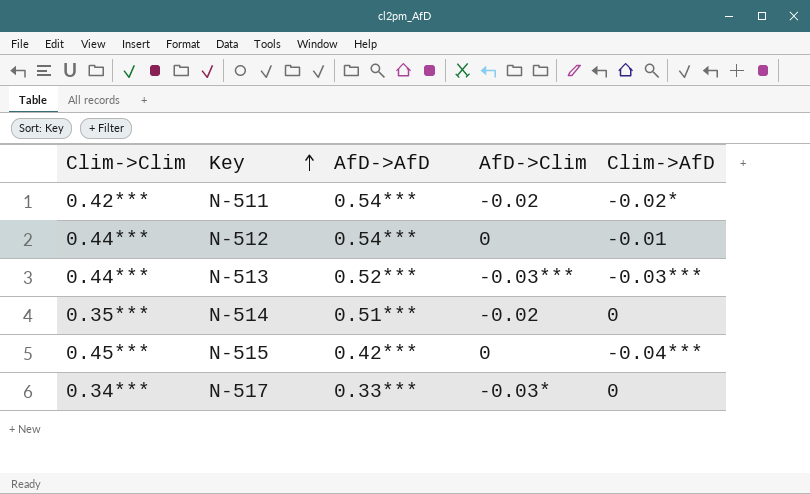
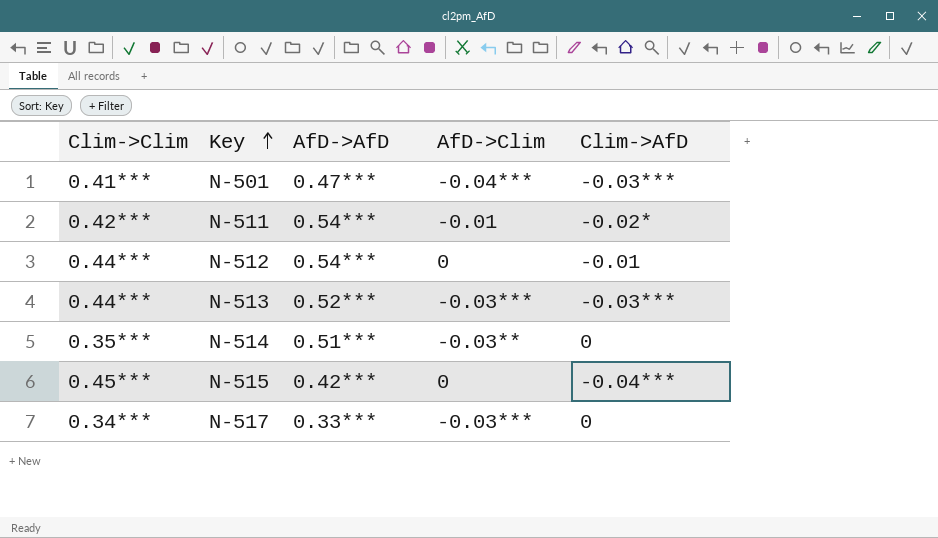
row N-501: none -> 0.41*** | 0.47*** | -0.04*** | -0.03***
N-511 | AfD->Clim: -0.02 -> -0.01
N-514 | AfD->Clim: -0.02 -> -0.03**
N-517 | AfD->Clim: -0.03* -> -0.03***

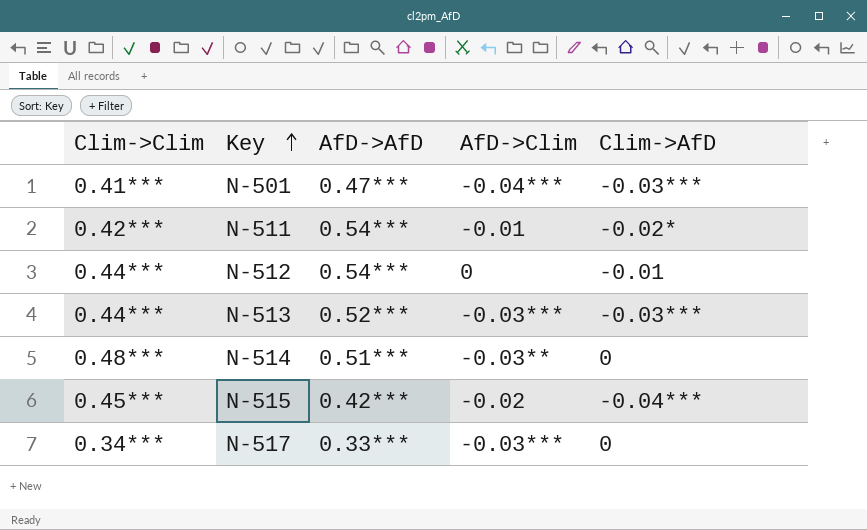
N-514 | Clim->Clim: 0.35*** -> 0.48***
N-515 | AfD->Clim: 0 -> -0.02

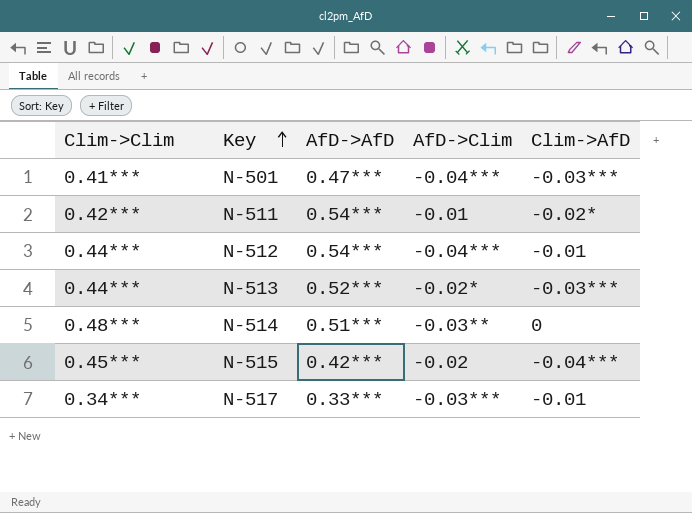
N-512 | AfD->Clim: 0 -> -0.04***
N-513 | AfD->Clim: -0.03*** -> -0.02*
N-517 | Clim->AfD: 0 -> -0.01

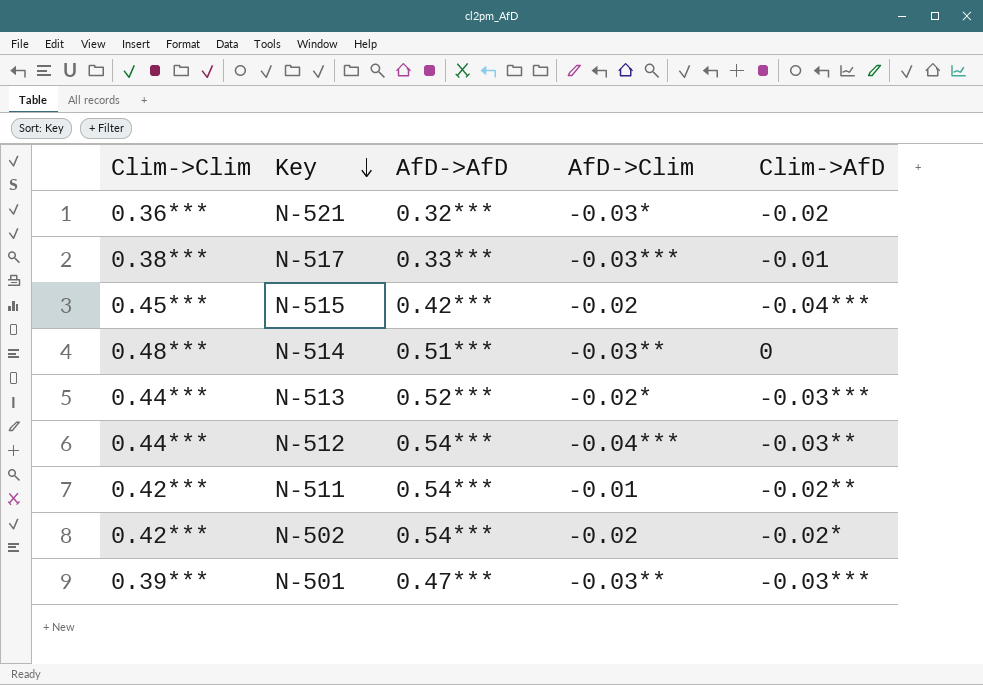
row order: Key ascending -> Key descending
row N-521: none -> 0.36*** | 0.32*** | -0.03* | -0.02
N-517 | Clim->Clim: 0.34*** -> 0.38***
N-512 | Clim->AfD: -0.01 -> -0.03**
N-511 | Clim->AfD: -0.02* -> -0.02**
row N-502: none -> 0.42*** | 0.54*** | -0.02 | -0.02*
N-501 | Clim->Clim: 0.41*** -> 0.39***
N-501 | AfD->Clim: -0.04*** -> -0.03**

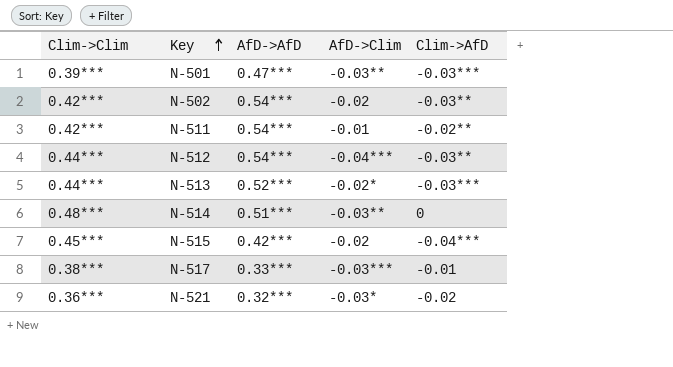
row order: Key descending -> Key ascending
N-502 | Clim->AfD: -0.02* -> -0.03**

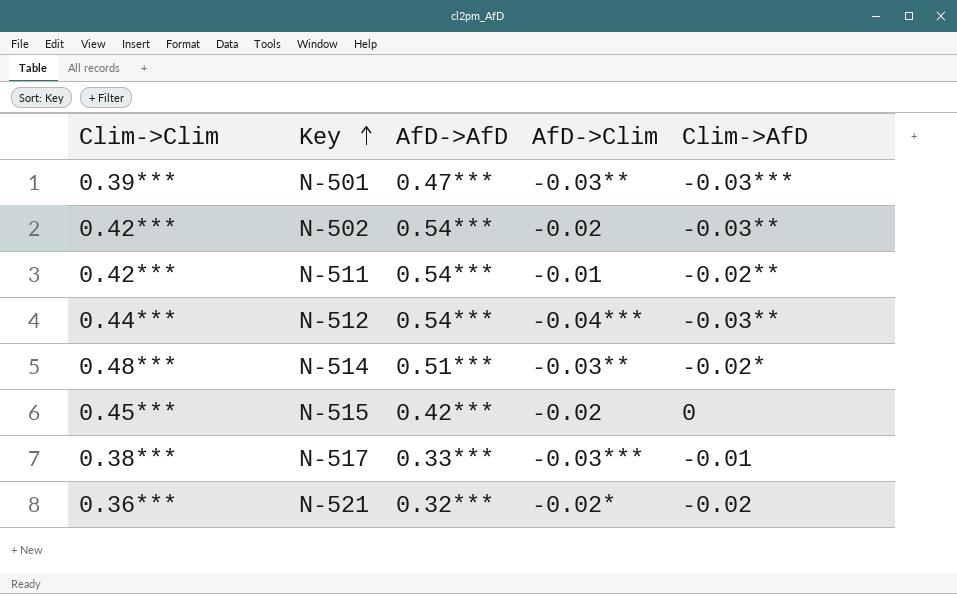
row N-513: 0.44*** | 0.52*** | -0.02* | -0.03*** -> none
N-514 | Clim->AfD: 0 -> -0.02*
N-515 | Clim->AfD: -0.04*** -> 0
N-521 | AfD->Clim: -0.03* -> -0.02*

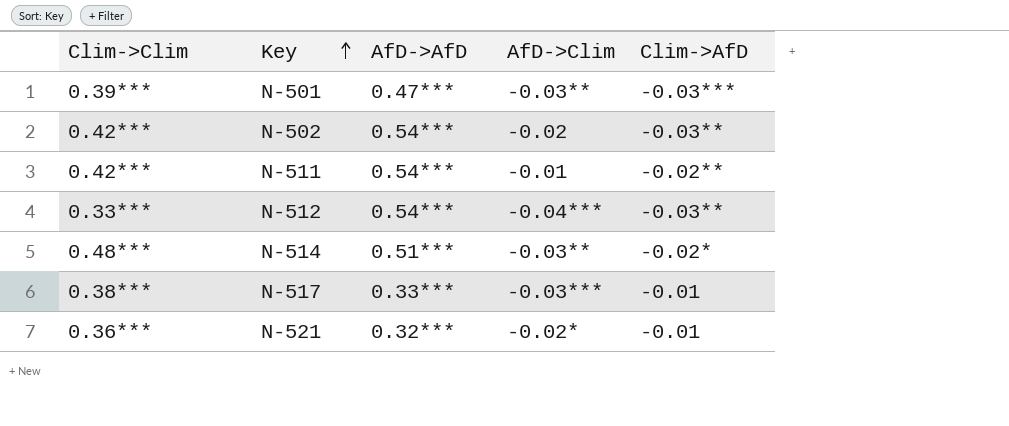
row N-515: 0.45*** | 0.42*** | -0.02 | 0 -> none
N-512 | Clim->Clim: 0.44*** -> 0.33***
N-521 | Clim->AfD: -0.02 -> -0.01

